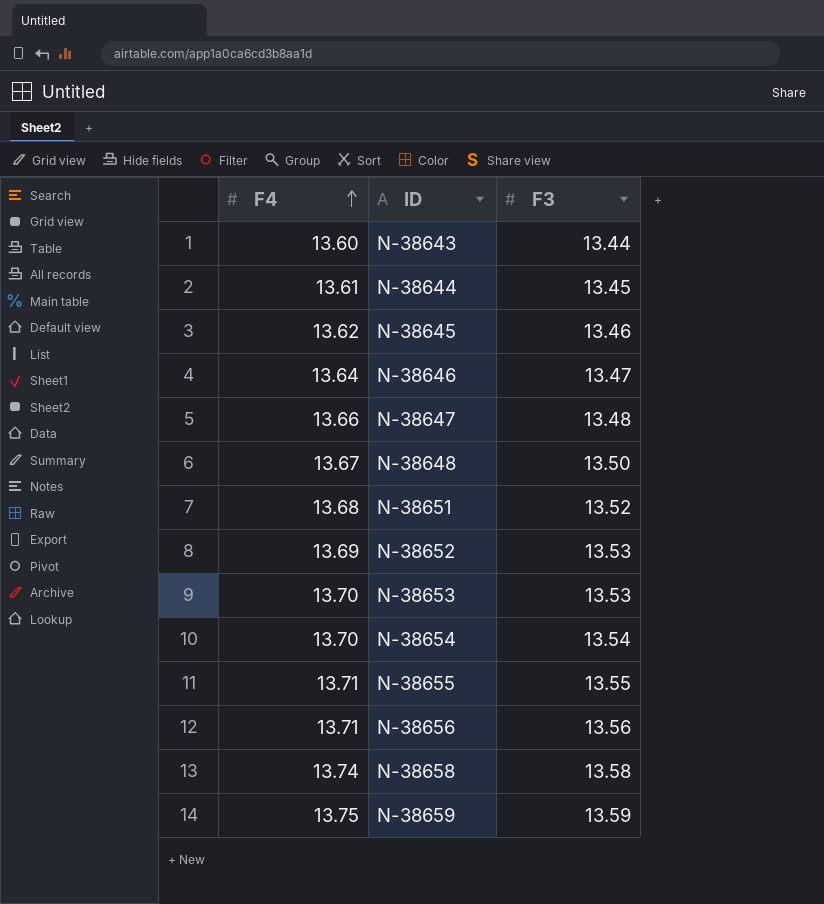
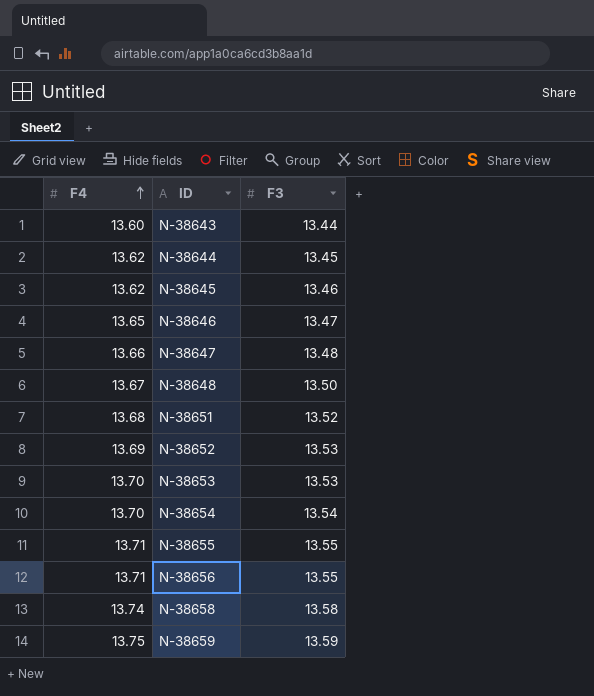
N-38644 | F4: 13.61 -> 13.62
N-38646 | F4: 13.64 -> 13.65
N-38656 | F3: 13.56 -> 13.55

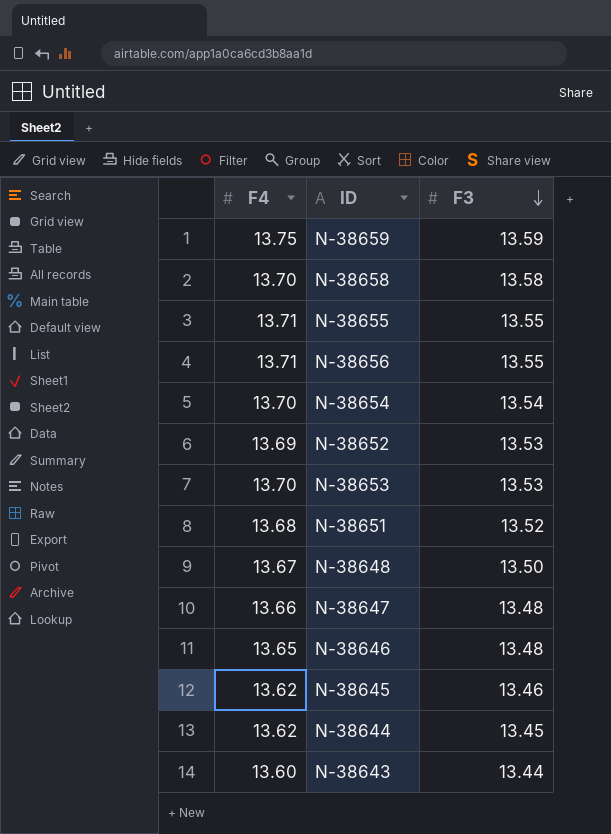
row order: F4 ascending -> F3 descending
N-38658 | F4: 13.74 -> 13.70
N-38646 | F3: 13.47 -> 13.48

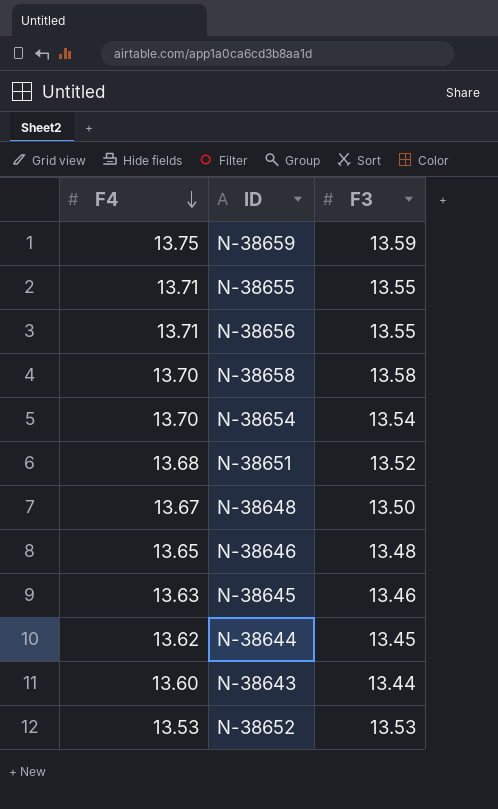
row order: F3 descending -> F4 descending
row N-38653: 13.70 | 13.53 -> none
row N-38647: 13.66 | 13.48 -> none
N-38645 | F4: 13.62 -> 13.63
N-38652 | F4: 13.69 -> 13.53

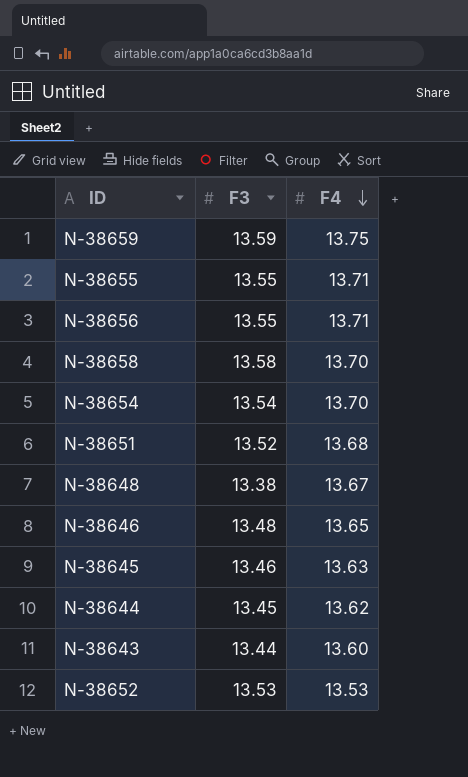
column F4 | position: 1 -> 3
N-38648 | F3: 13.50 -> 13.38

